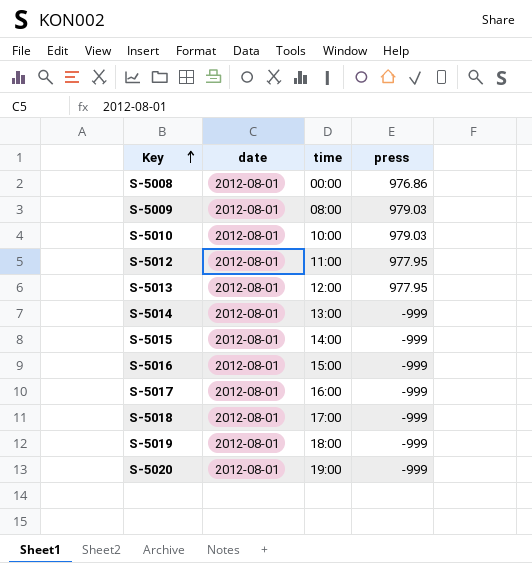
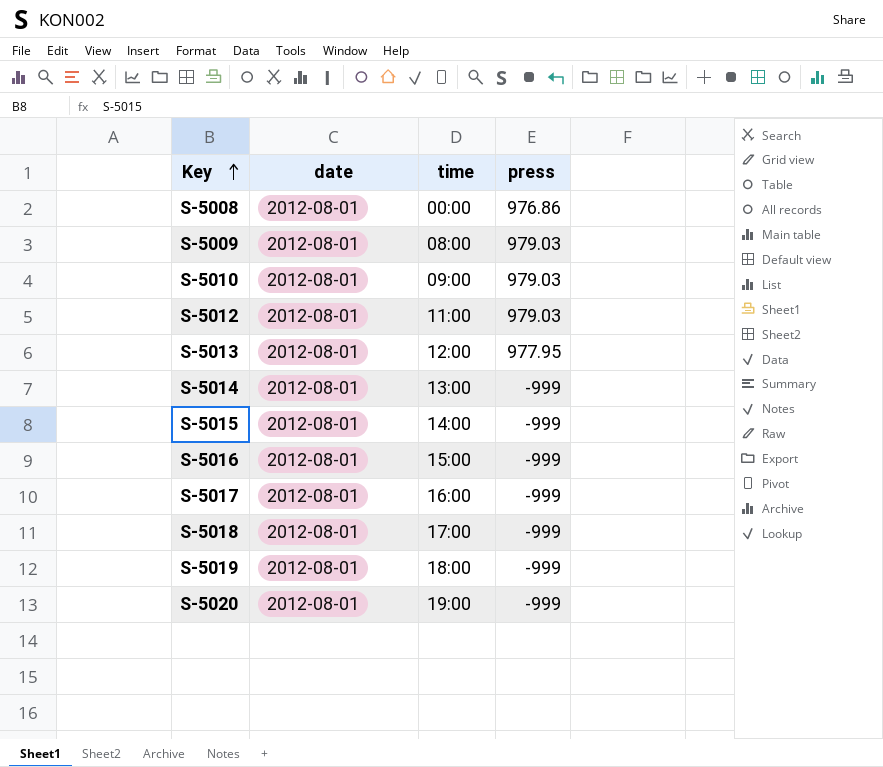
S-5010 | time: 10:00 -> 09:00
S-5012 | press: 977.95 -> 979.03

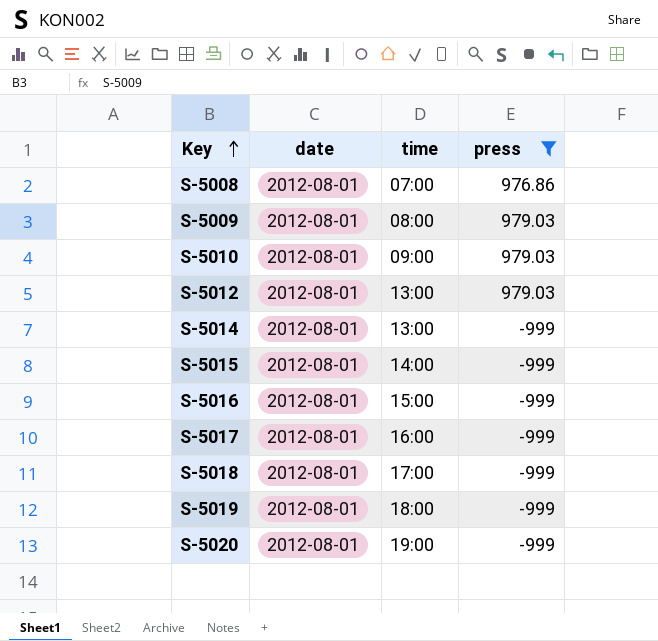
filter: none -> press != 977.95
S-5008 | time: 00:00 -> 07:00
S-5012 | time: 11:00 -> 13:00

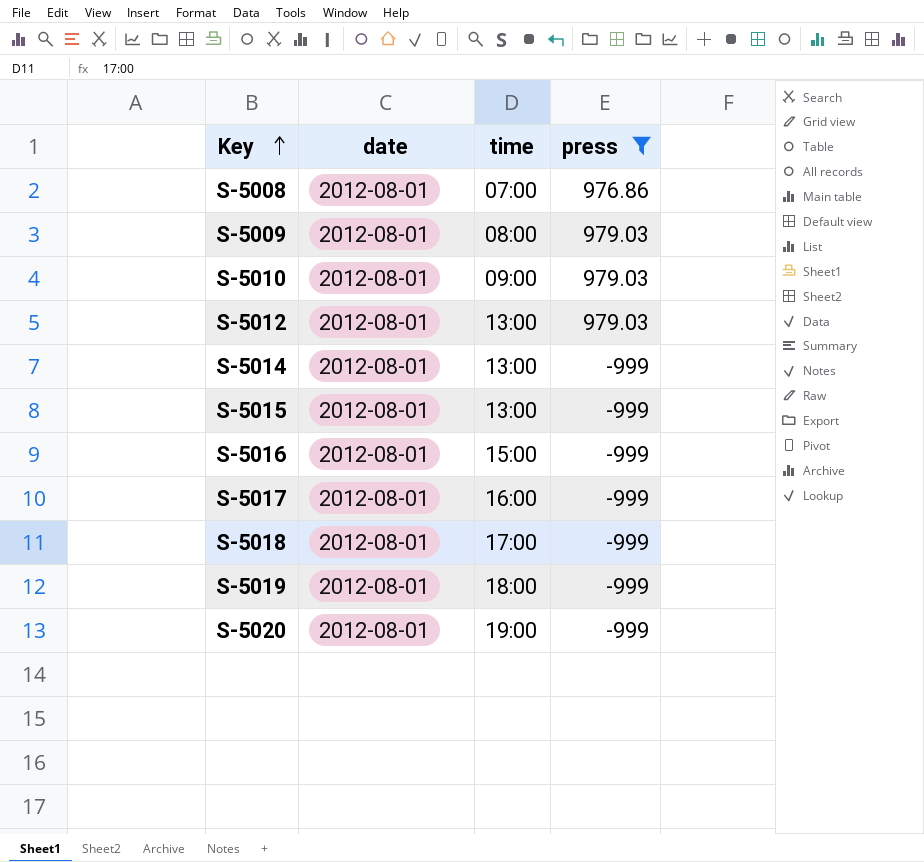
S-5015 | time: 14:00 -> 13:00

